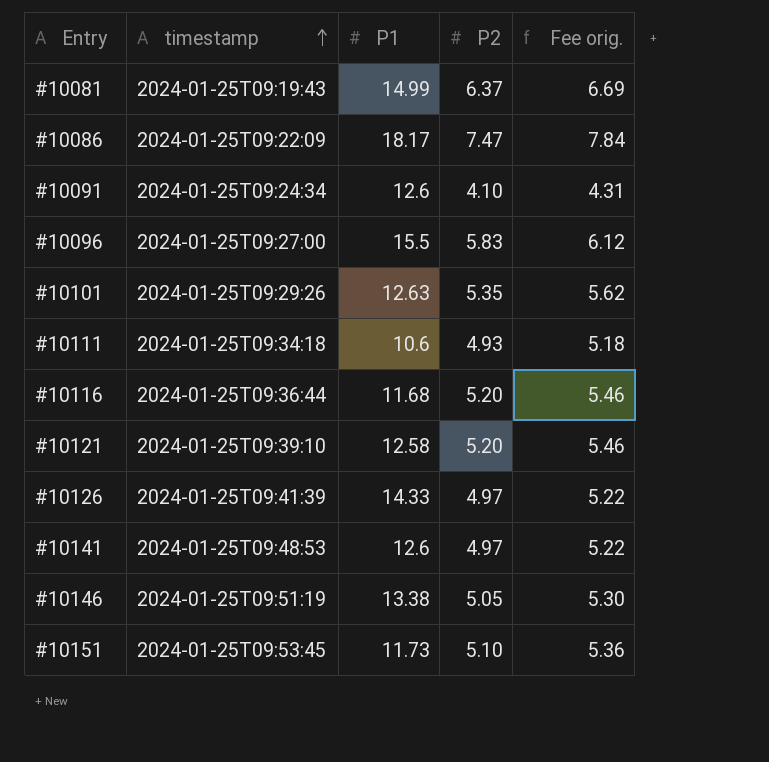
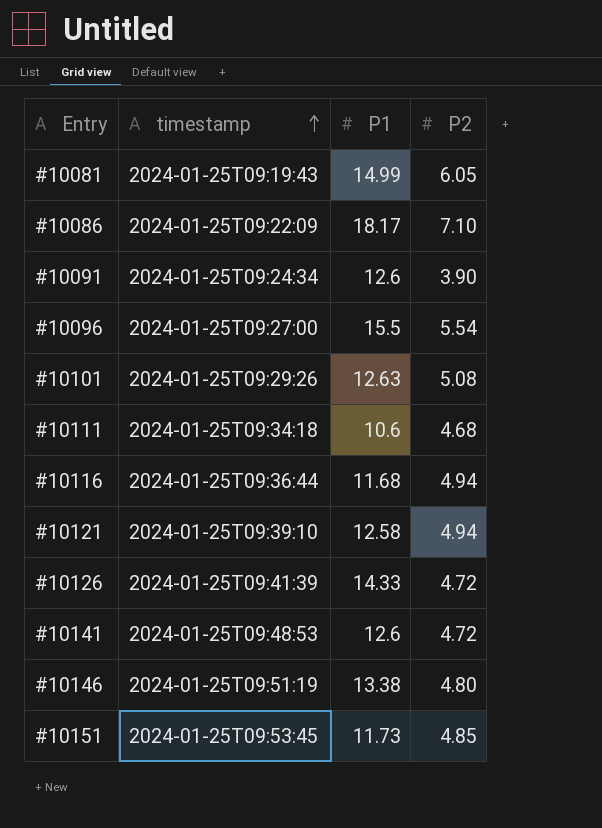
column Fee orig. | formula: [P2] * 1.05 -> none
#10081 | P2: 6.37 -> 6.05
#10086 | P2: 7.47 -> 7.10
#10091 | P2: 4.10 -> 3.90
#10096 | P2: 5.83 -> 5.54
#10101 | P2: 5.35 -> 5.08
#10111 | P2: 4.93 -> 4.68
#10116 | P2: 5.20 -> 4.94
#10121 | P2: 5.20 -> 4.94
#10126 | P2: 4.97 -> 4.72
#10141 | P2: 4.97 -> 4.72
#10146 | P2: 5.05 -> 4.80
#10151 | P2: 5.10 -> 4.85

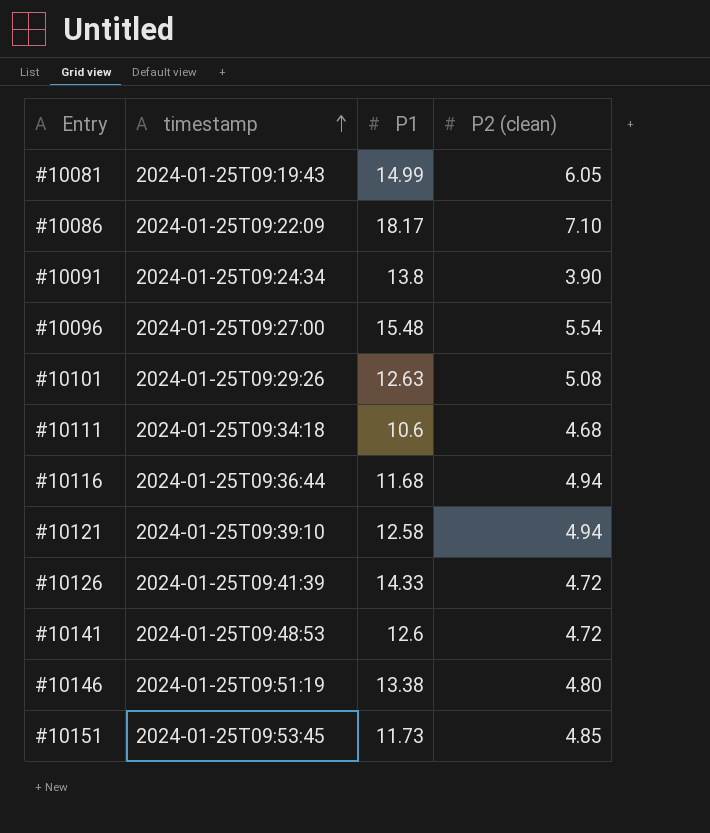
column name: P2 -> P2 (clean)
#10091 | P1: 12.6 -> 13.8
#10096 | P1: 15.5 -> 15.48

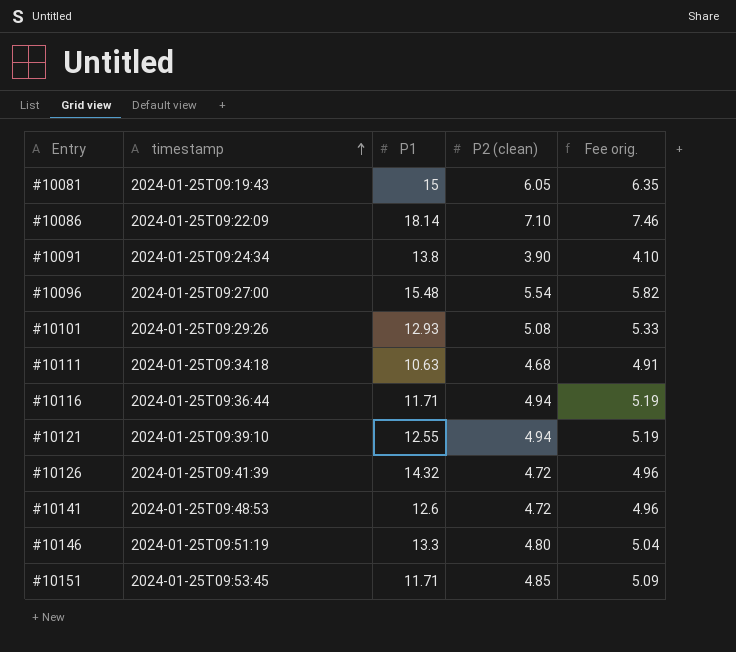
column Fee orig. | formula: none -> [P2 (clean)] * 1.05
#10081 | P1: 14.99 -> 15
#10086 | P1: 18.17 -> 18.14
#10101 | P1: 12.63 -> 12.93
#10111 | P1: 10.6 -> 10.63
#10116 | P1: 11.68 -> 11.71
#10121 | P1: 12.58 -> 12.55
#10126 | P1: 14.33 -> 14.32
#10146 | P1: 13.38 -> 13.3
#10151 | P1: 11.73 -> 11.71

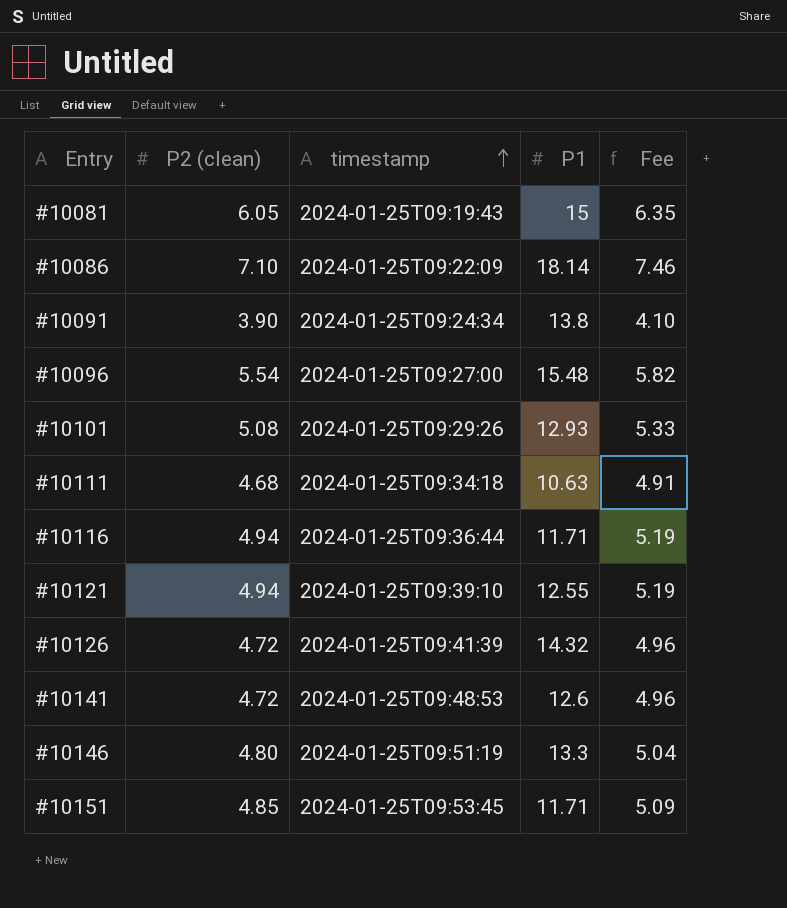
column P2 (clean) | position: 4 -> 2
column name: Fee orig. -> Fee

